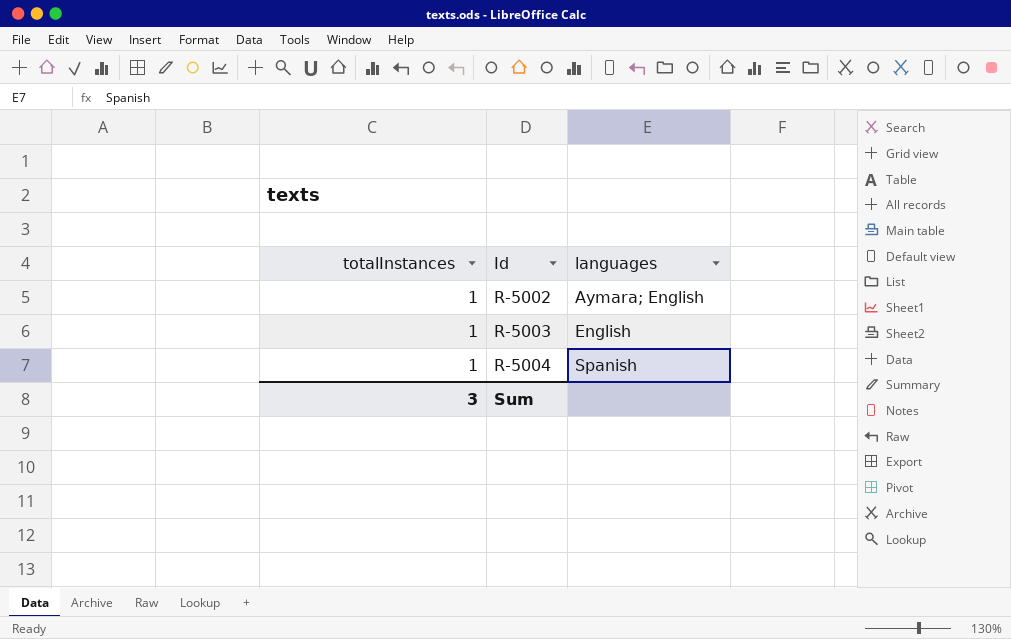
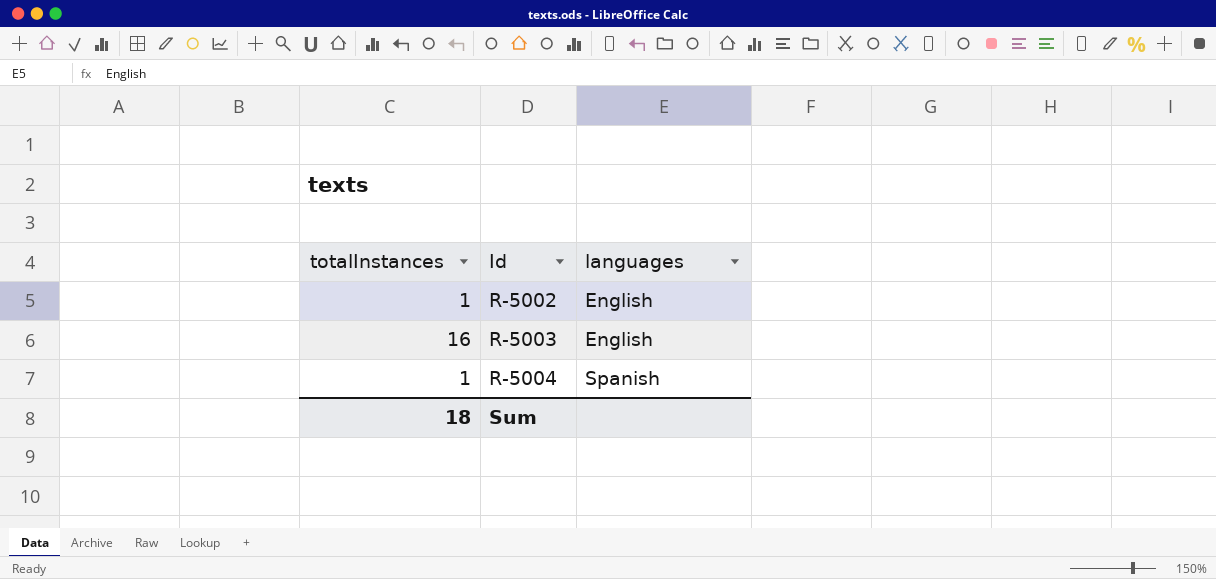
R-5002 | languages: Aymara; English -> English
R-5003 | totalInstances: 1 -> 16
Sum | totalInstances: 3 -> 18

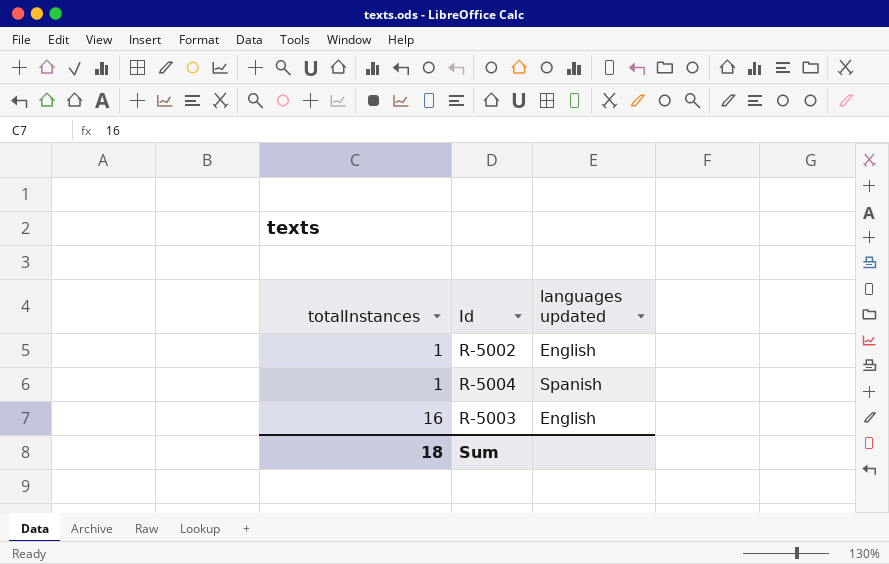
row order: Id ascending -> totalInstances ascending
column name: languages -> languages updated

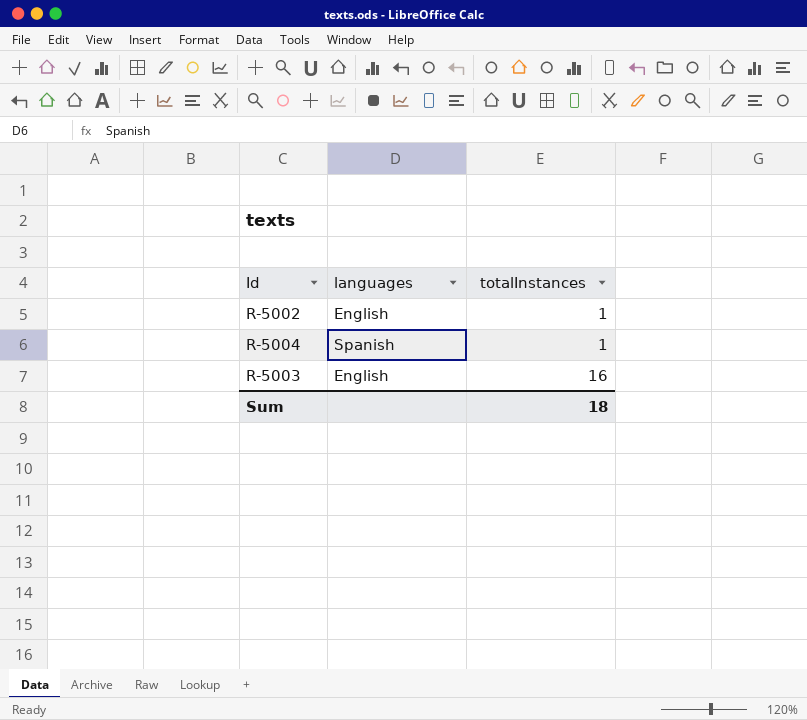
column name: languages updated -> languages
column totalInstances | position: 1 -> 3

